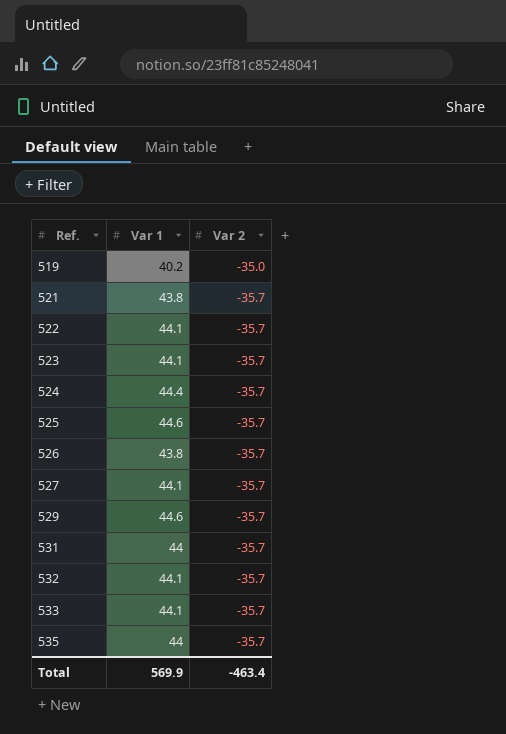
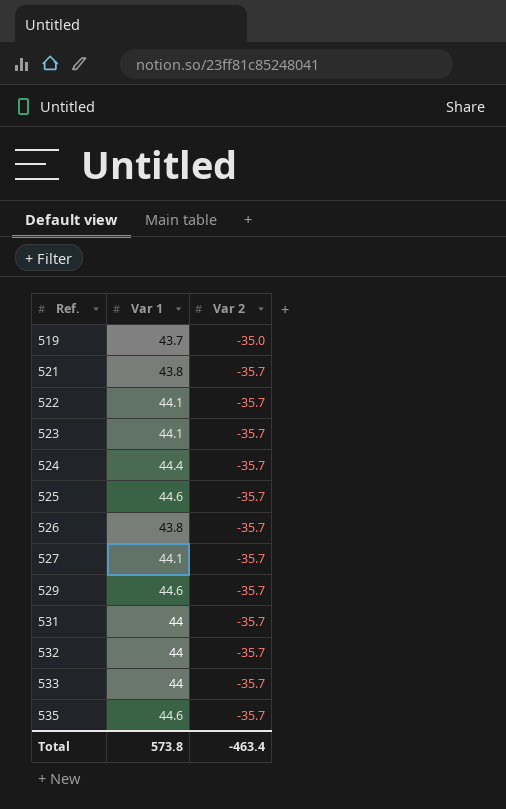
519 | Var 1: 40.2 -> 43.7
532 | Var 1: 44.1 -> 44
533 | Var 1: 44.1 -> 44
535 | Var 1: 44 -> 44.6
Total | Var 1: 569.9 -> 573.8

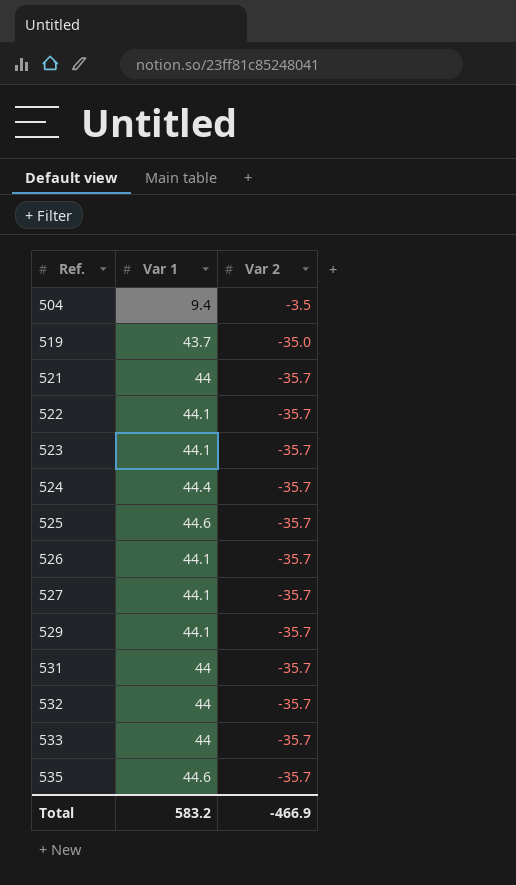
row 504: none -> 9.4 | -3.5
521 | Var 1: 43.8 -> 44
526 | Var 1: 43.8 -> 44.1
529 | Var 1: 44.6 -> 44.1
Total | Var 1: 573.8 -> 583.2
Total | Var 2: -463.4 -> -466.9

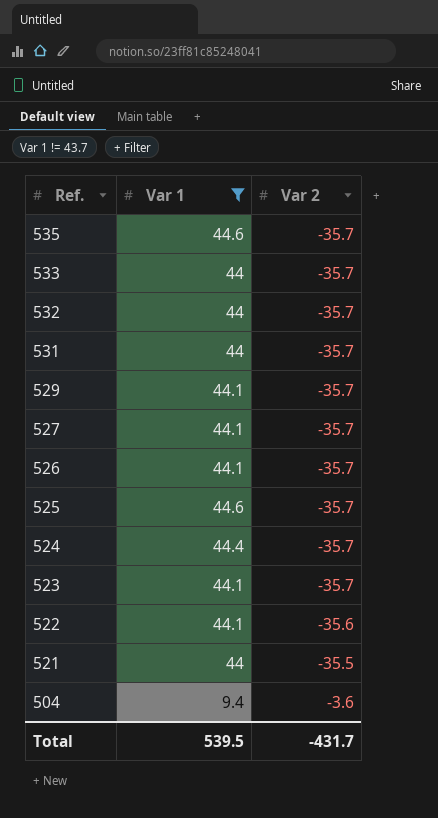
filter: none -> Var 1 != 43.7
row order: Ref. ascending -> Ref. descending
522 | Var 2: -35.7 -> -35.6
521 | Var 2: -35.7 -> -35.5
504 | Var 2: -3.5 -> -3.6
Total | Var 1: 583.2 -> 539.5
Total | Var 2: -466.9 -> -431.7

